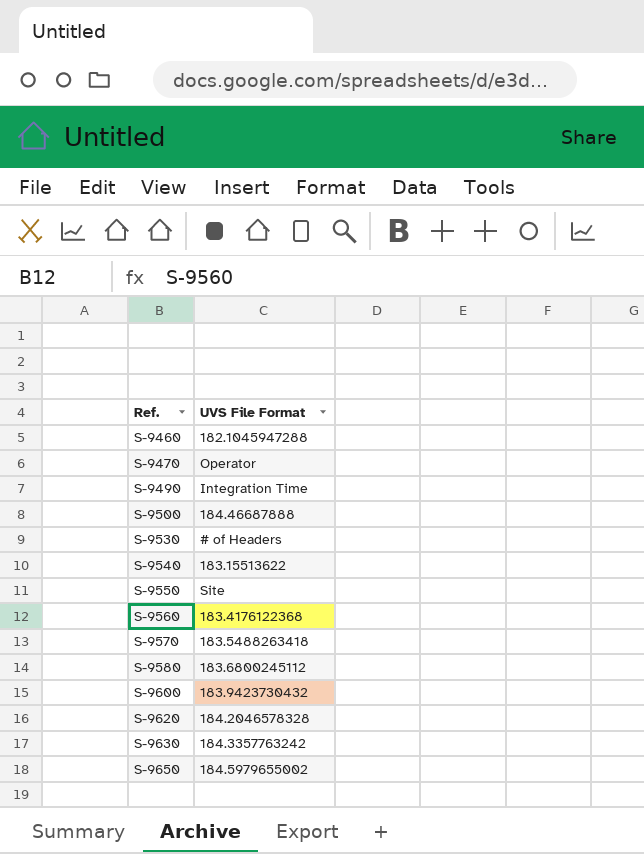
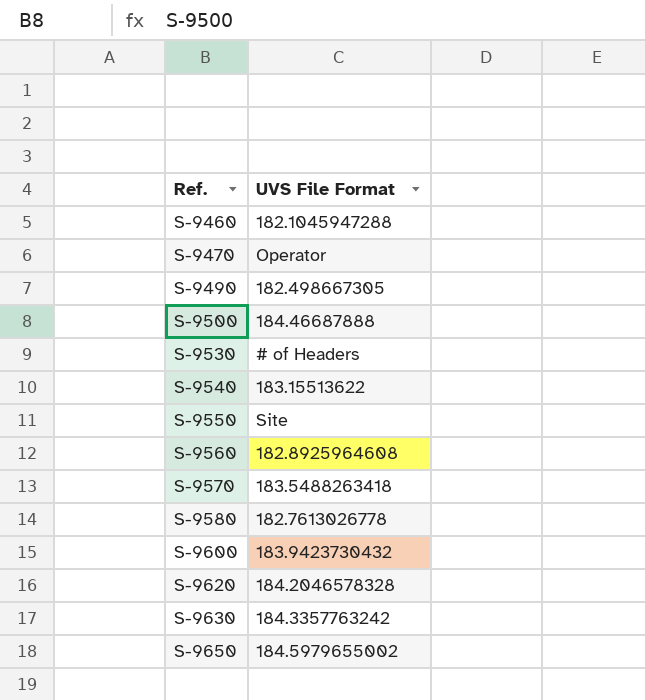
S-9490 | UVS File Format: Integration Time -> 182.498667305
S-9560 | UVS File Format: 183.4176122368 -> 182.8925964608
S-9580 | UVS File Format: 183.6800245112 -> 182.7613026778

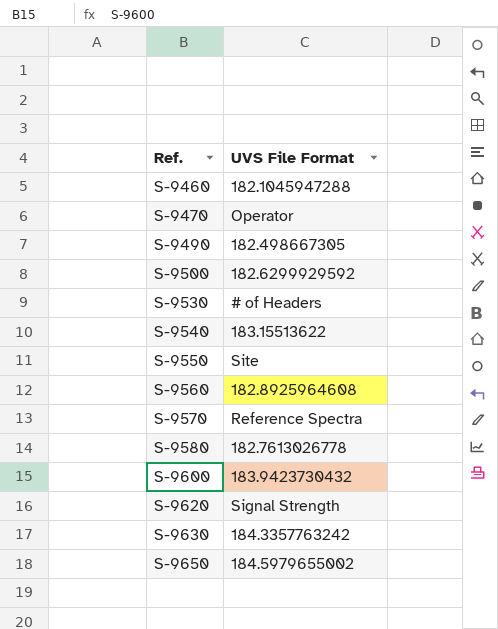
S-9500 | UVS File Format: 184.46687888 -> 182.6299929592
S-9570 | UVS File Format: 183.5488263418 -> Reference Spectra
S-9620 | UVS File Format: 184.2046578328 -> Signal Strength

